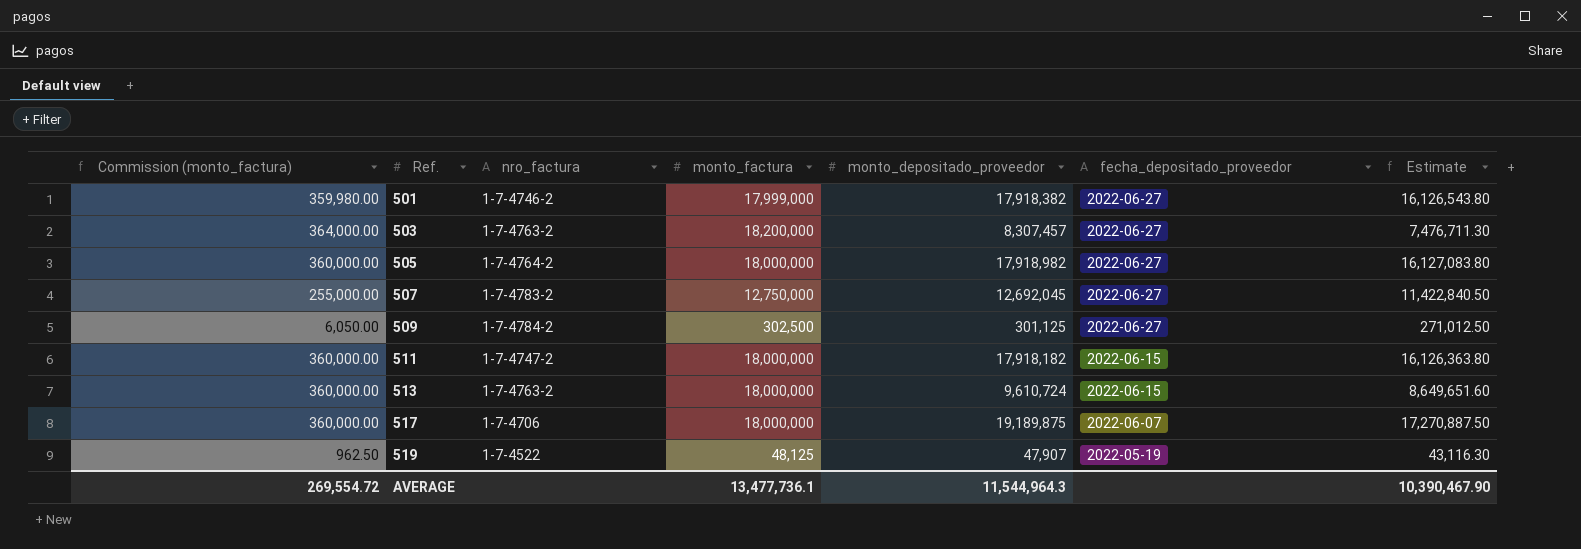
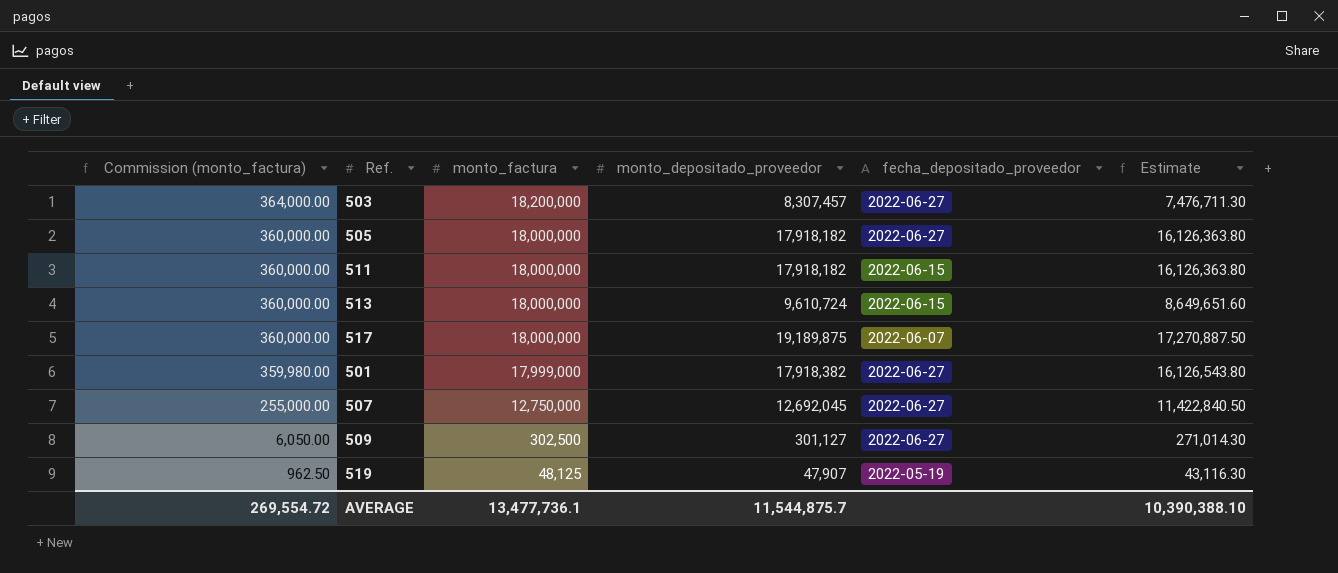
row order: Ref. ascending -> Commission (monto_factura) descending
column nro_factura | position: 3 -> none
505 | monto_depositado_proveedor: 17,918,982 -> 17,918,182
505 | Estimate: 16,127,083.80 -> 16,126,363.80
509 | monto_depositado_proveedor: 301,125 -> 301,127
509 | Estimate: 271,012.50 -> 271,014.30
AVERAGE | monto_depositado_proveedor: 11,544,964.3 -> 11,544,875.7
AVERAGE | Estimate: 10,390,467.90 -> 10,390,388.10

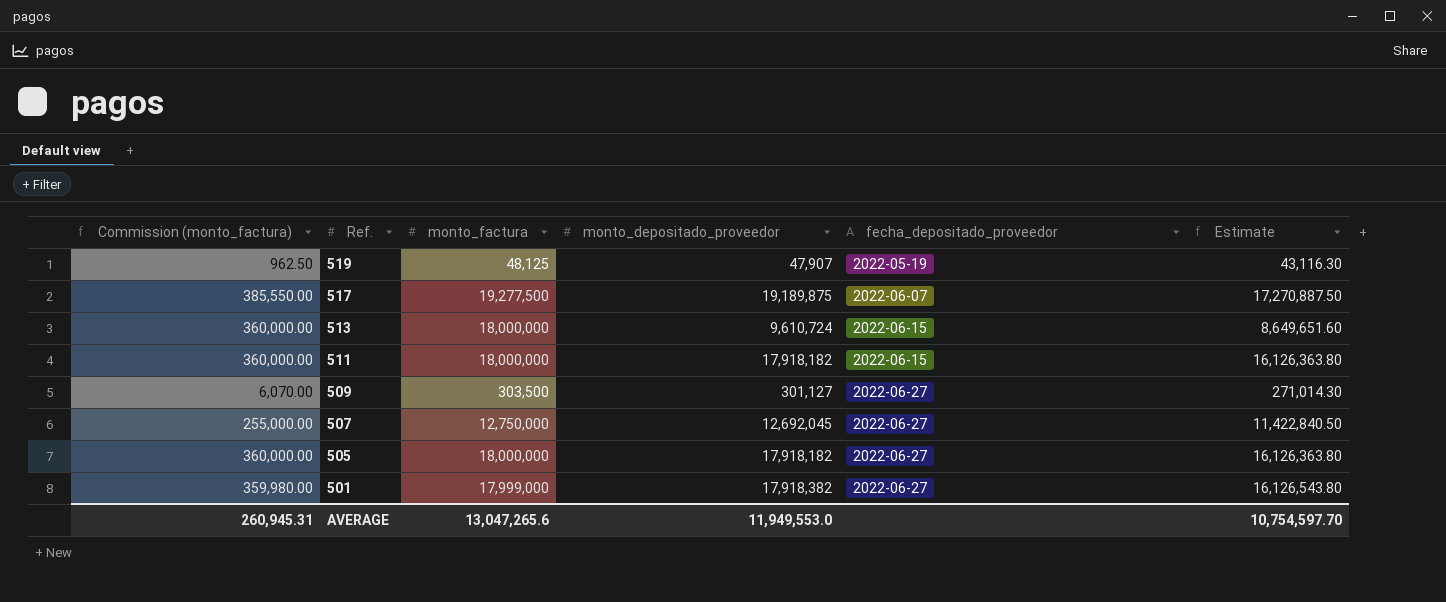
row order: Commission (monto_factura) descending -> Ref. descending
row 503: 364,000.00 | 18,200,000 | 8,307,457 | 2022-06-27 | 7,476,711.30 -> none
517 | Commission (monto_factura): 360,000.00 -> 385,550.00
517 | monto_factura: 18,000,000 -> 19,277,500
509 | Commission (monto_factura): 6,050.00 -> 6,070.00
509 | monto_factura: 302,500 -> 303,500
AVERAGE | Commission (monto_factura): 269,554.72 -> 260,945.31
AVERAGE | monto_factura: 13,477,736.1 -> 13,047,265.6
AVERAGE | monto_depositado_proveedor: 11,544,875.7 -> 11,949,553.0
AVERAGE | Estimate: 10,390,388.10 -> 10,754,597.70

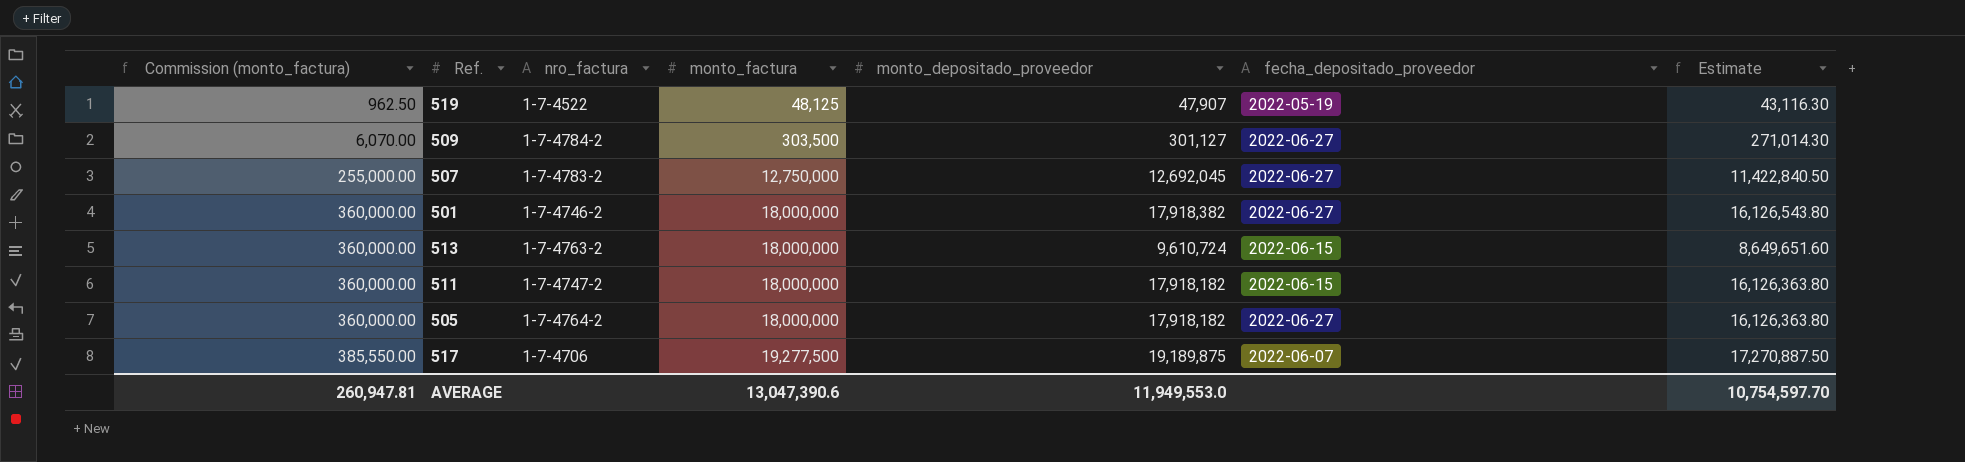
row order: Ref. descending -> Commission (monto_factura) ascending
column nro_factura | position: none -> 3
501 | Commission (monto_factura): 359,980.00 -> 360,000.00
501 | monto_factura: 17,999,000 -> 18,000,000
AVERAGE | Commission (monto_factura): 260,945.31 -> 260,947.81
AVERAGE | monto_factura: 13,047,265.6 -> 13,047,390.6

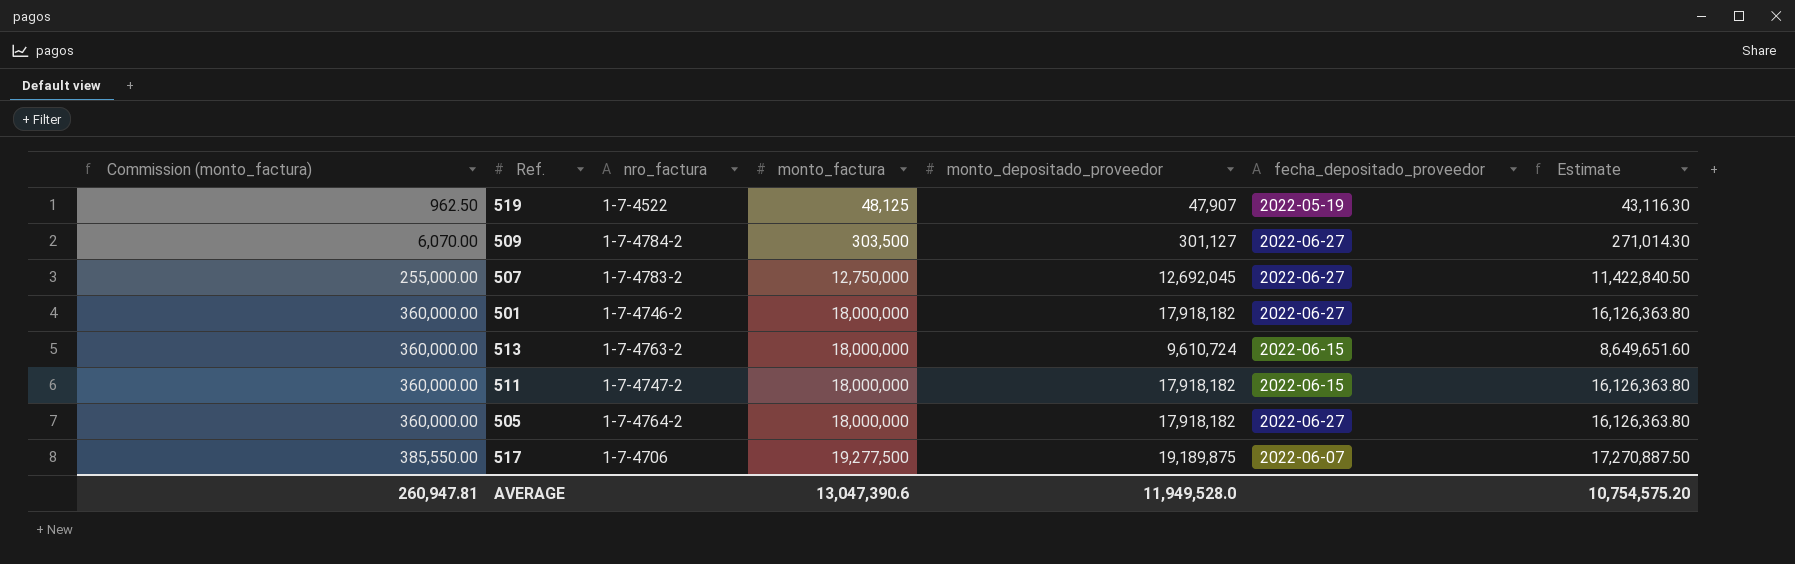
501 | monto_depositado_proveedor: 17,918,382 -> 17,918,182
501 | Estimate: 16,126,543.80 -> 16,126,363.80
AVERAGE | monto_depositado_proveedor: 11,949,553.0 -> 11,949,528.0
AVERAGE | Estimate: 10,754,597.70 -> 10,754,575.20

